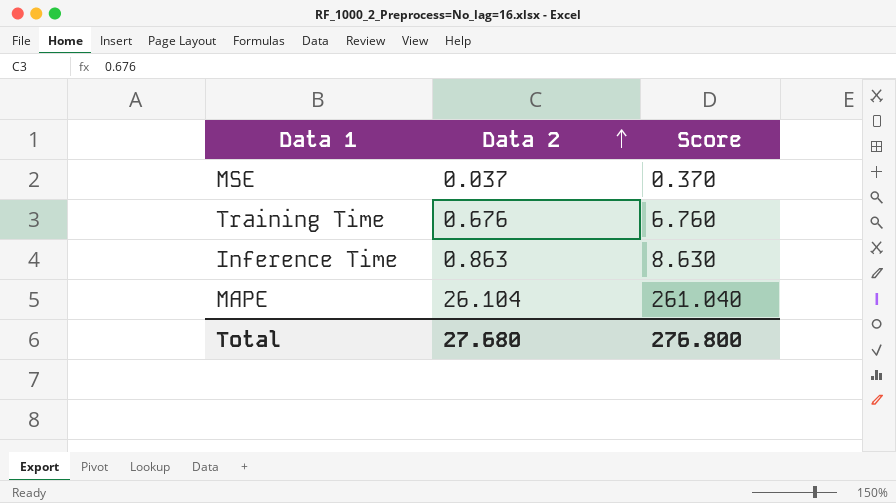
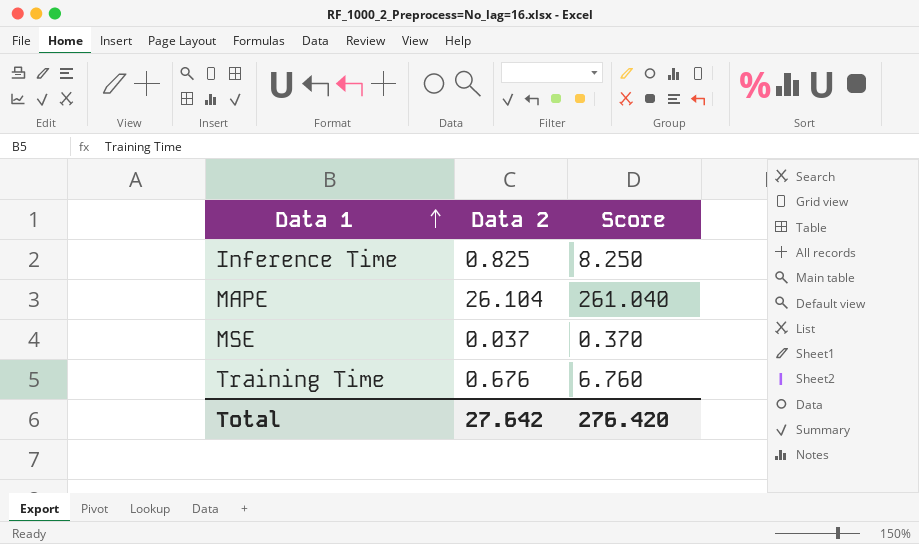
row order: Data 2 ascending -> Data 1 ascending
Inference Time | Data 2: 0.863 -> 0.825
Inference Time | Score: 8.630 -> 8.250
Total | Data 2: 27.680 -> 27.642
Total | Score: 276.800 -> 276.420

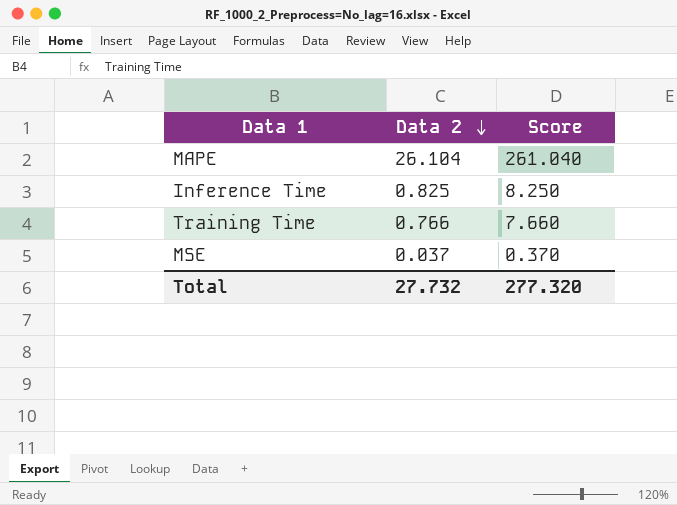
row order: Data 1 ascending -> Data 2 descending
Training Time | Data 2: 0.676 -> 0.766
Training Time | Score: 6.760 -> 7.660
Total | Data 2: 27.642 -> 27.732
Total | Score: 276.420 -> 277.320

